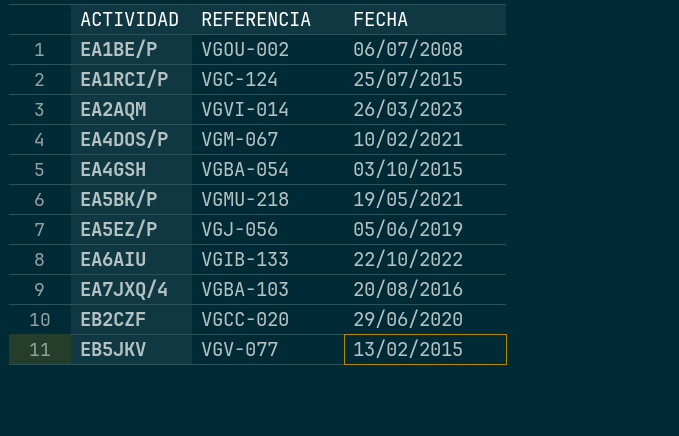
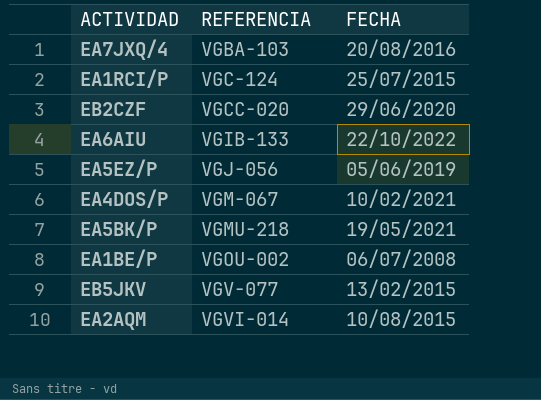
row order: ACTIVIDAD ascending -> REFERENCIA ascending
row EA4GSH: VGBA-054 | 03/10/2015 -> none
EA2AQM | FECHA: 26/03/2023 -> 10/08/2015

